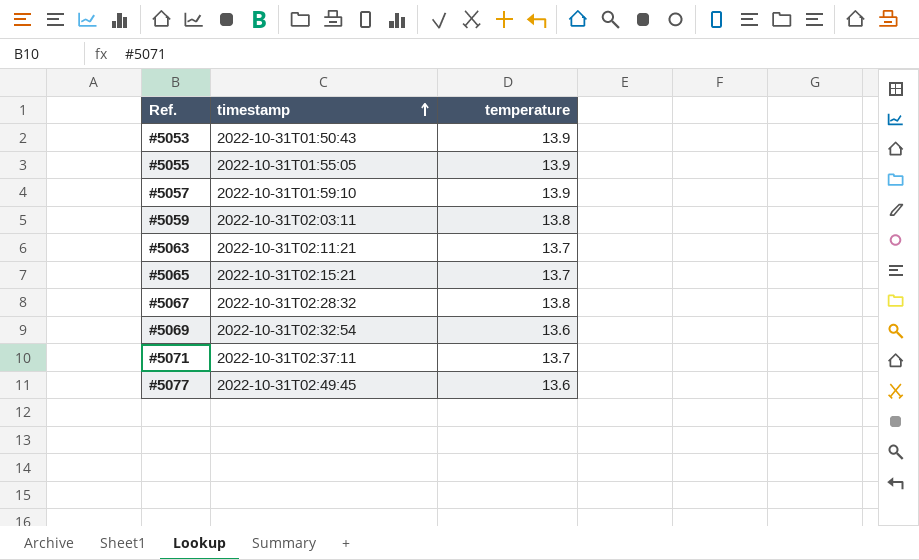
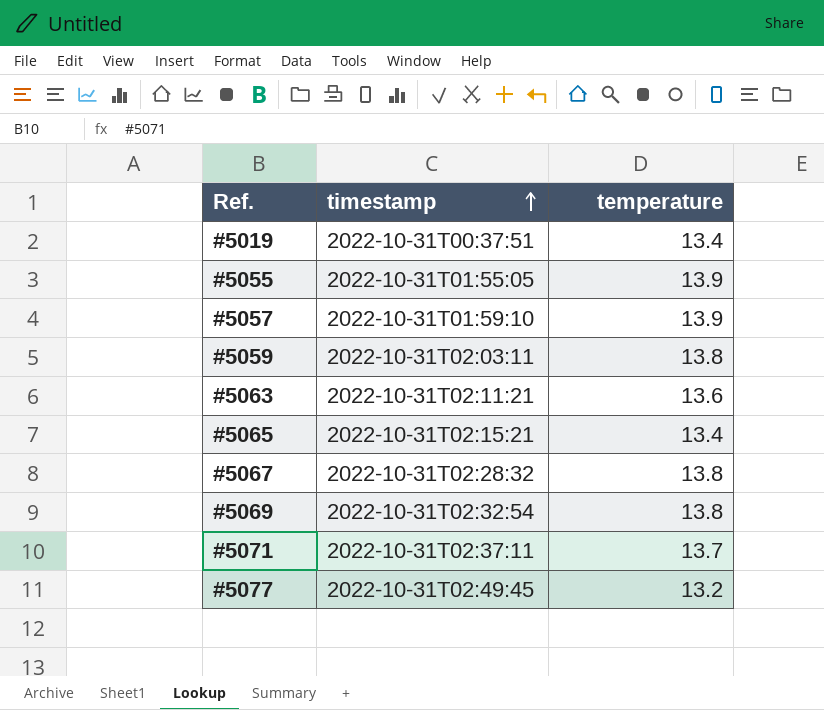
row #5053: 2022-10-31T01:50:43 | 13.9 -> none
row #5019: none -> 2022-10-31T00:37:51 | 13.4
#5063 | temperature: 13.7 -> 13.6
#5065 | temperature: 13.7 -> 13.4
#5069 | temperature: 13.6 -> 13.8
#5077 | temperature: 13.6 -> 13.2

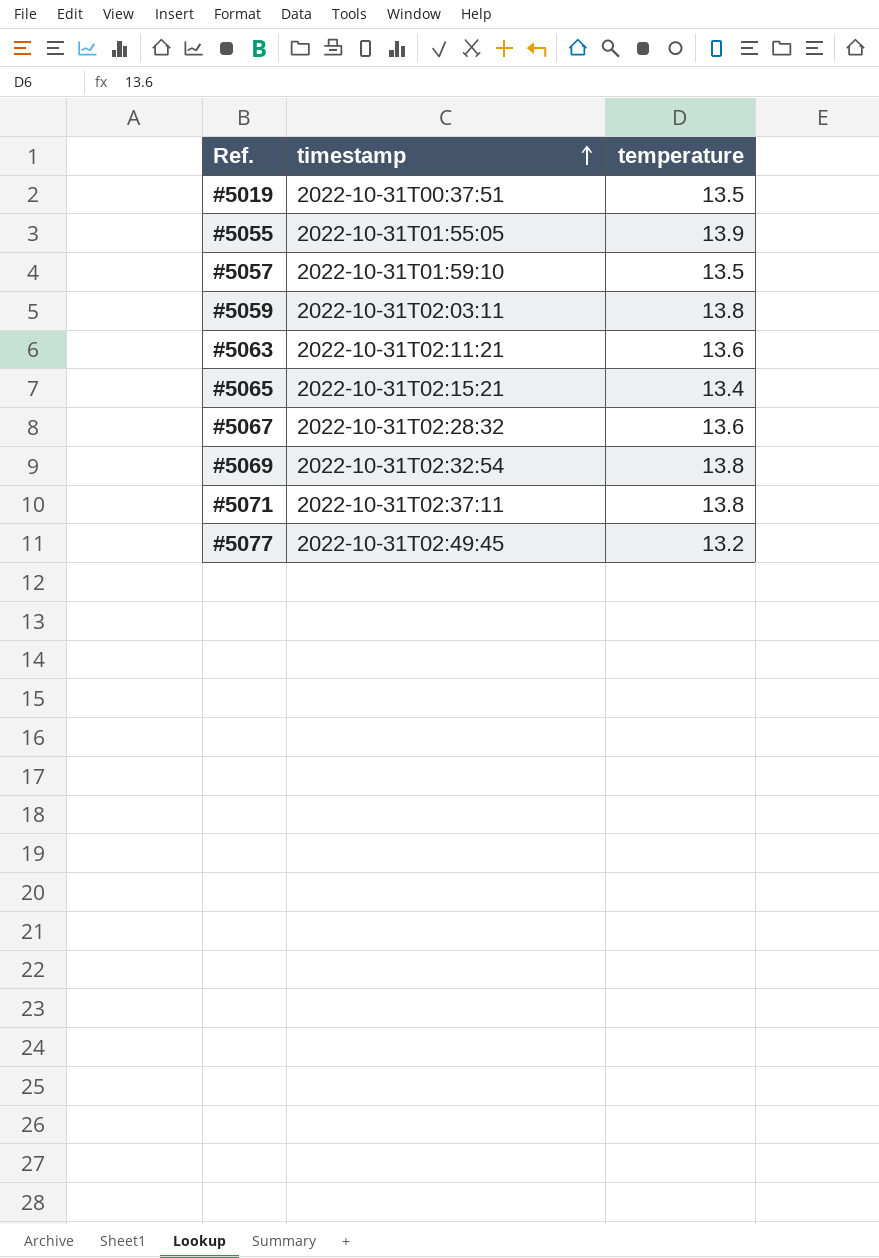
#5019 | temperature: 13.4 -> 13.5
#5057 | temperature: 13.9 -> 13.5
#5067 | temperature: 13.8 -> 13.6
#5071 | temperature: 13.7 -> 13.8

